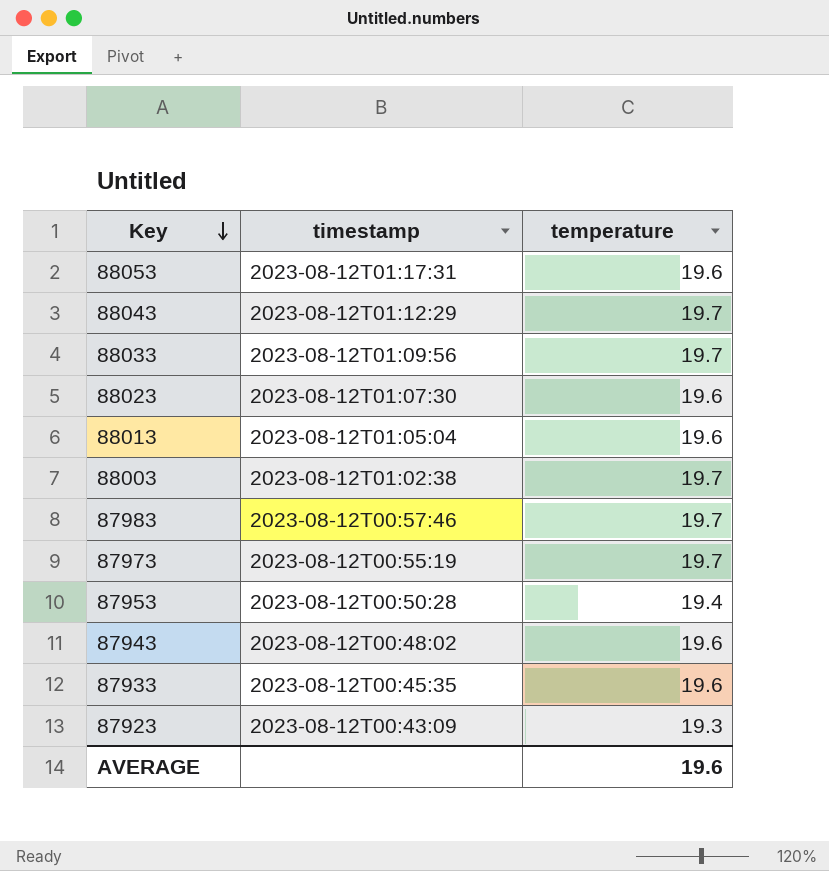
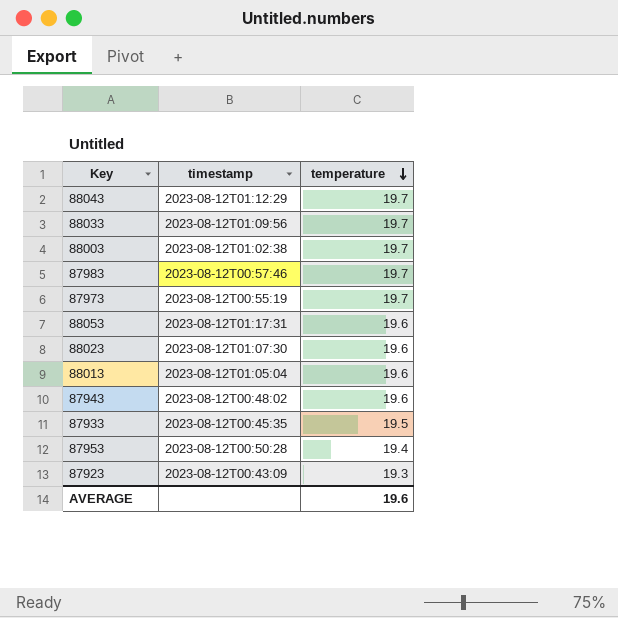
row order: Key descending -> temperature descending
87933 | temperature: 19.6 -> 19.5

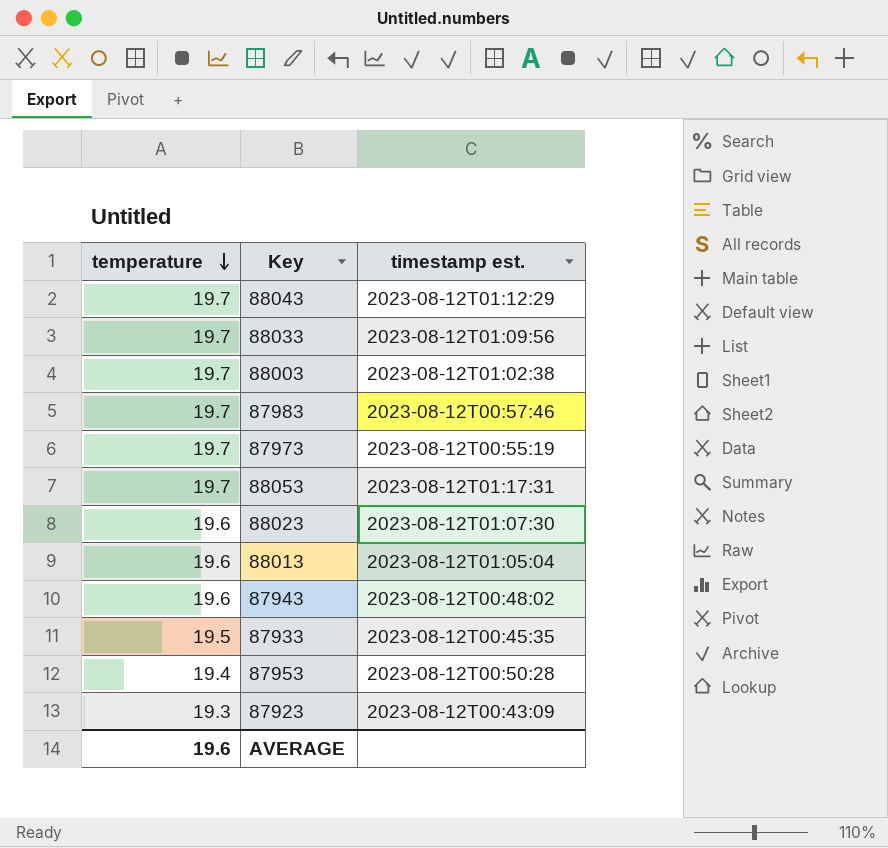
column temperature | position: 3 -> 1
column name: timestamp -> timestamp est.
88053 | temperature: 19.6 -> 19.7

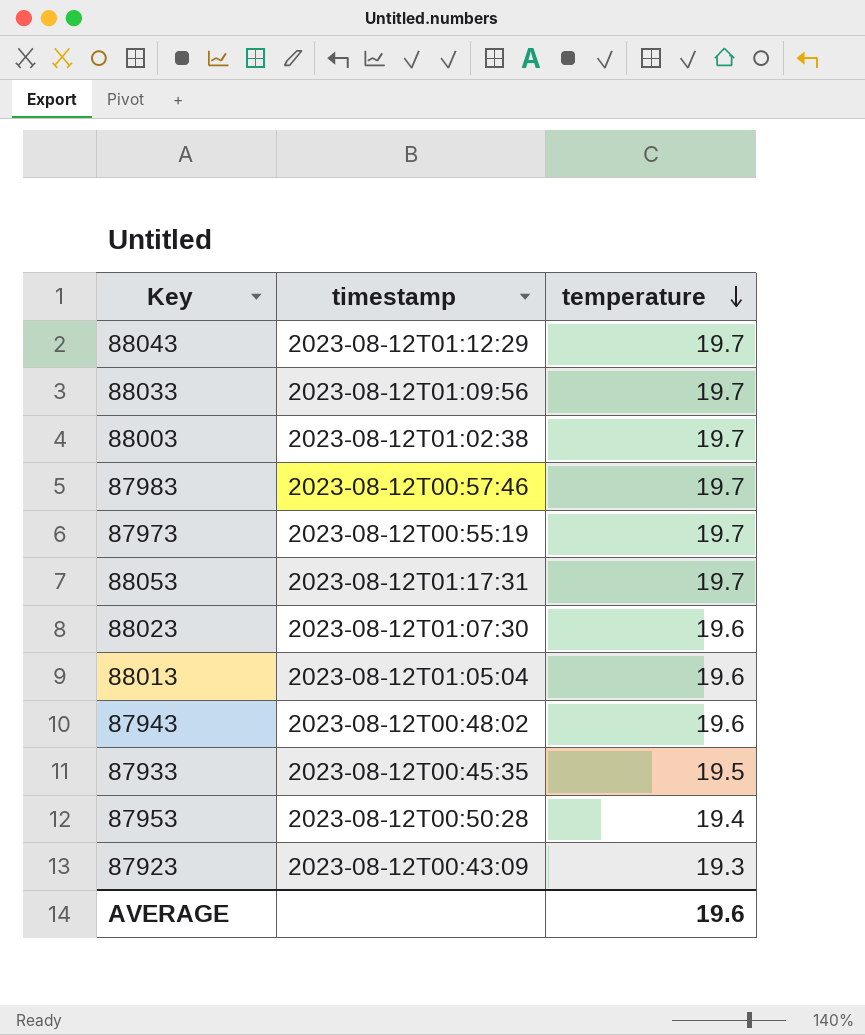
column name: timestamp est. -> timestamp
column temperature | position: 1 -> 3

